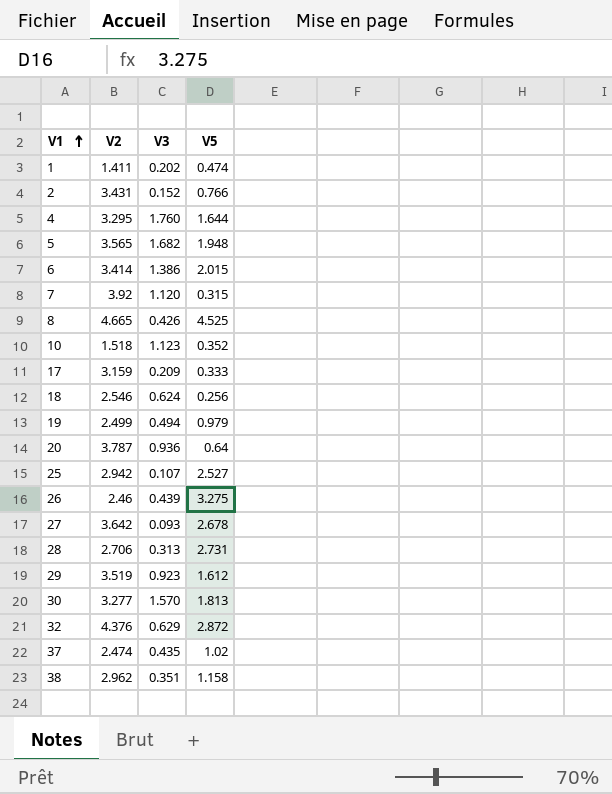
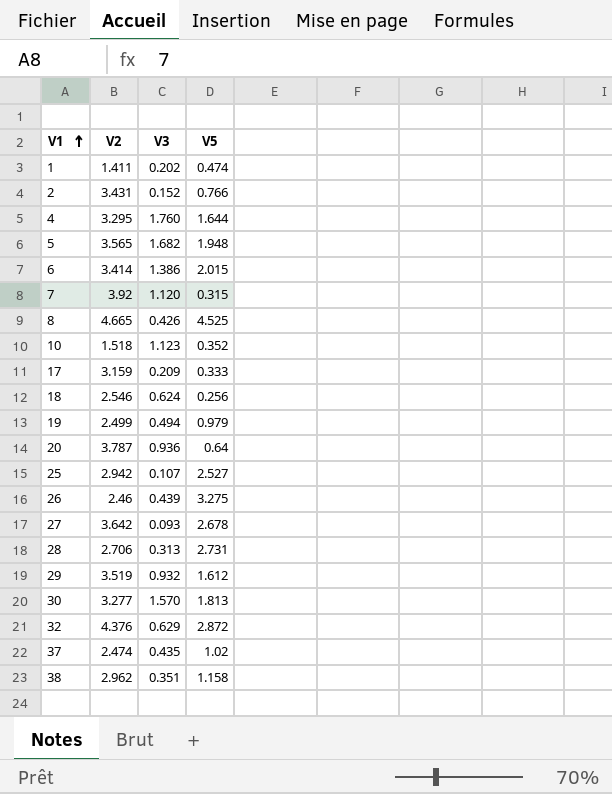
29 | V3: 0.923 -> 0.932

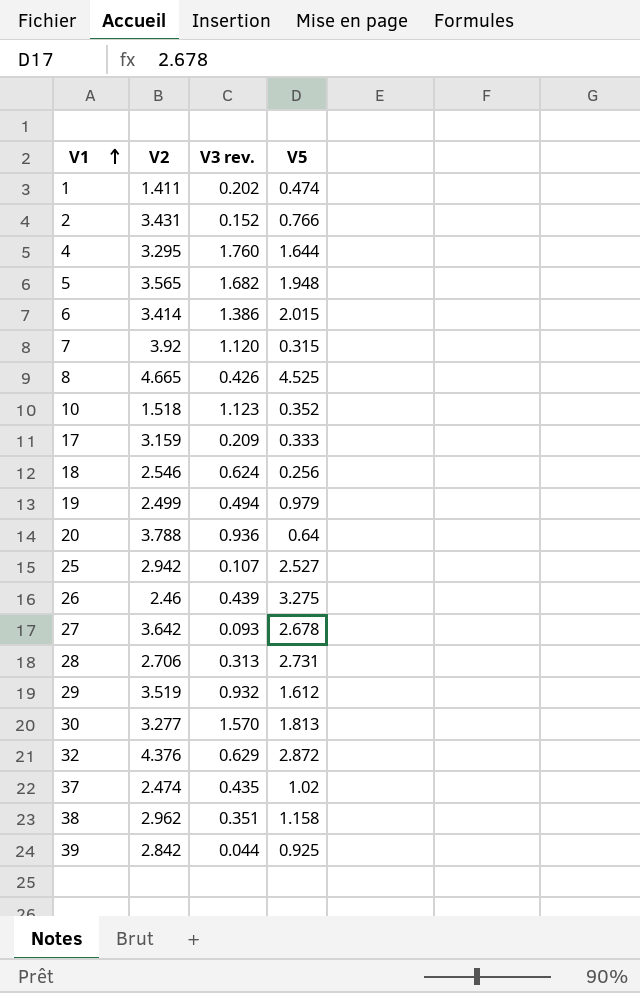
column name: V3 -> V3 rev.
20 | V2: 3.787 -> 3.788
row 39: none -> 2.842 | 0.044 | 0.925

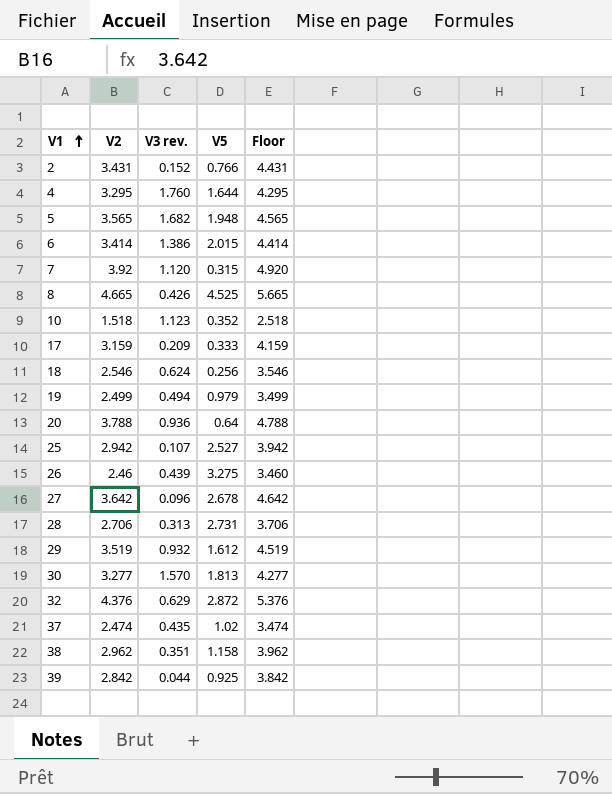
column Floor | formula: none -> [V2] + 1
row 1: 1.411 | 0.202 | 0.474 -> none
27 | V3 rev.: 0.093 -> 0.096

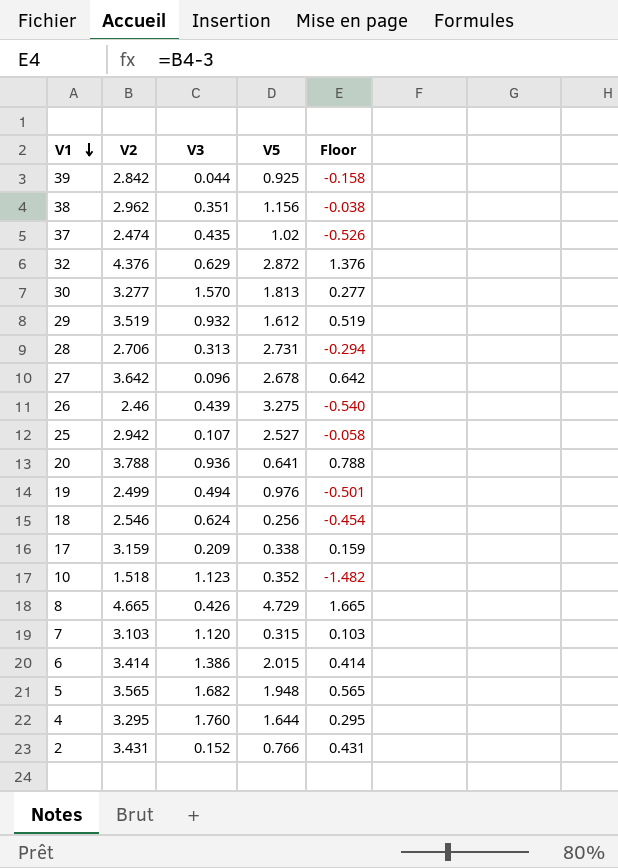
row order: V1 ascending -> V1 descending
column name: V3 rev. -> V3
column Floor | formula: [V2] + 1 -> [V2] - 3
38 | V5: 1.158 -> 1.156
20 | V5: 0.64 -> 0.641
19 | V5: 0.979 -> 0.976
17 | V5: 0.333 -> 0.338
8 | V5: 4.525 -> 4.729
7 | V2: 3.92 -> 3.103

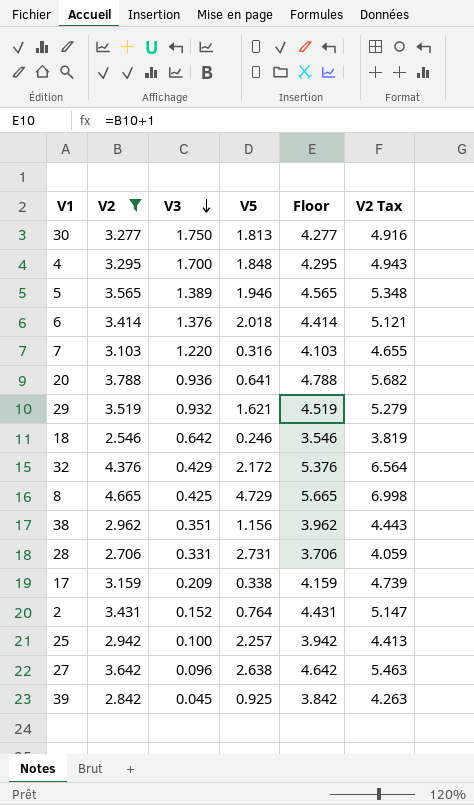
filter: none -> V2 >= 2.546
row order: V1 descending -> V3 descending
column Floor | formula: [V2] - 3 -> [V2] + 1
column V2 Tax | formula: none -> [V2] * 1.5
30 | V3: 1.570 -> 1.750
4 | V3: 1.760 -> 1.700
4 | V5: 1.644 -> 1.848
5 | V3: 1.682 -> 1.389
5 | V5: 1.948 -> 1.946
6 | V3: 1.386 -> 1.376
6 | V5: 2.015 -> 2.018
7 | V3: 1.120 -> 1.220
7 | V5: 0.315 -> 0.316
29 | V5: 1.612 -> 1.621
18 | V3: 0.624 -> 0.642
18 | V5: 0.256 -> 0.246
32 | V3: 0.629 -> 0.429
32 | V5: 2.872 -> 2.172
8 | V3: 0.426 -> 0.425
28 | V3: 0.313 -> 0.331
2 | V5: 0.766 -> 0.764
25 | V3: 0.107 -> 0.100
25 | V5: 2.527 -> 2.257
27 | V5: 2.678 -> 2.638
39 | V3: 0.044 -> 0.045

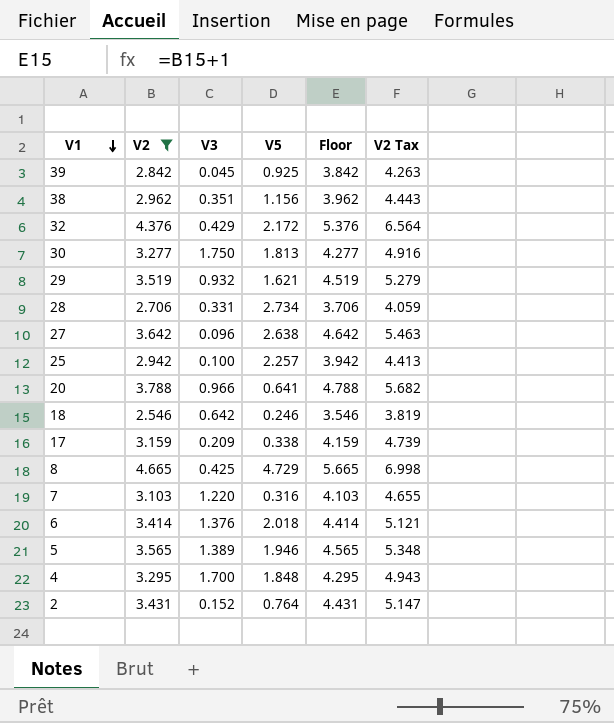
row order: V3 descending -> V1 descending
28 | V5: 2.731 -> 2.734
20 | V3: 0.936 -> 0.966

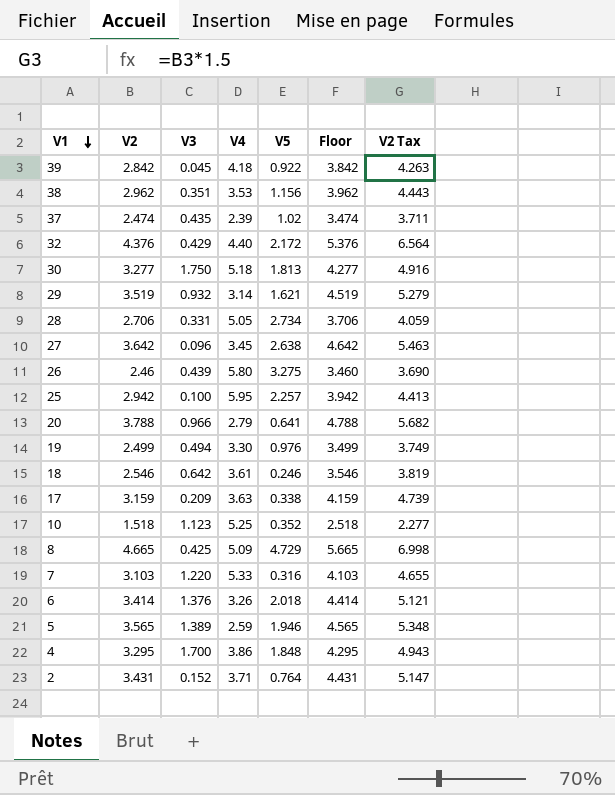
filter: V2 >= 2.546 -> none
column V4 | position: none -> 4
39 | V5: 0.925 -> 0.922

